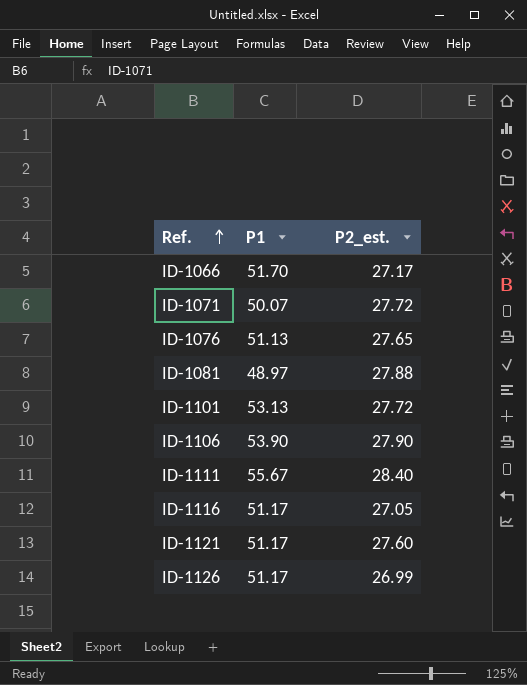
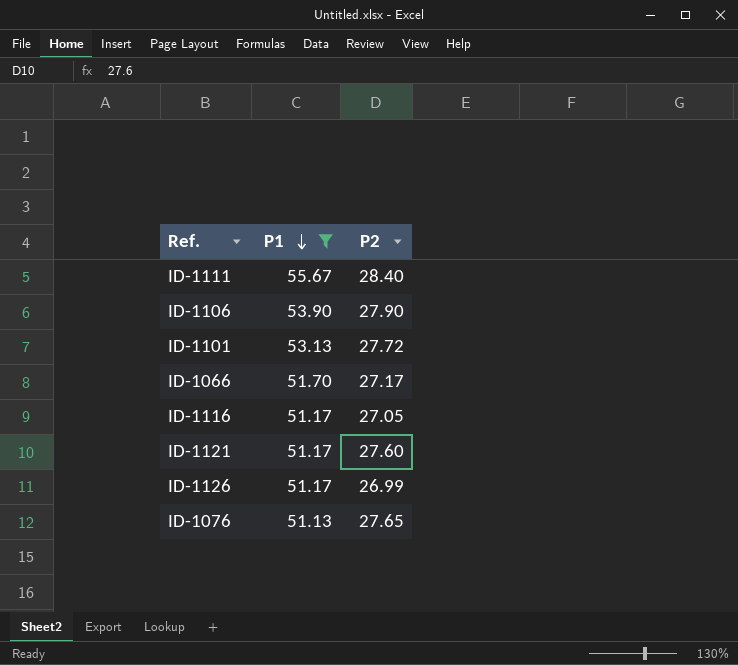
filter: none -> P1 >= 51.13
row order: Ref. ascending -> P1 descending
column name: P2_est. -> P2

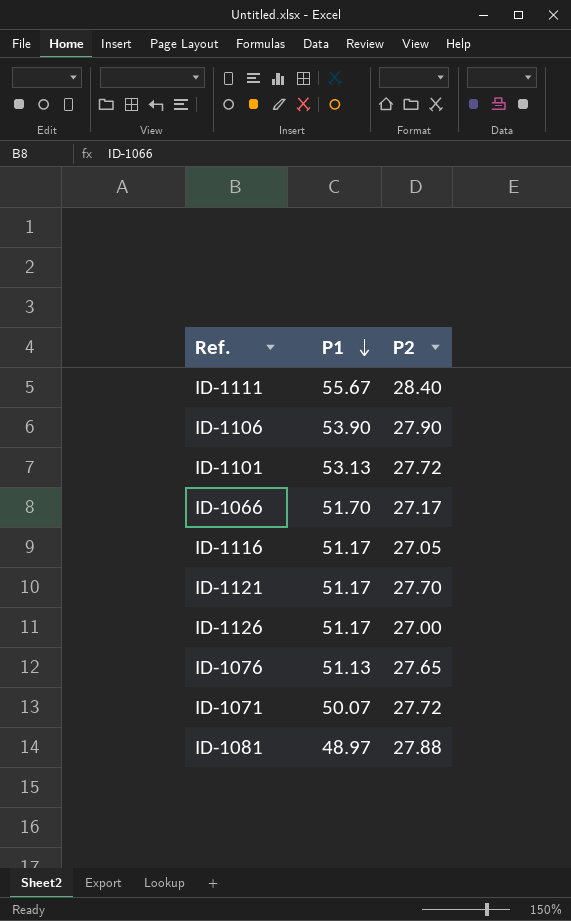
filter: P1 >= 51.13 -> none
ID-1121 | P2: 27.60 -> 27.70
ID-1126 | P2: 26.99 -> 27.00

